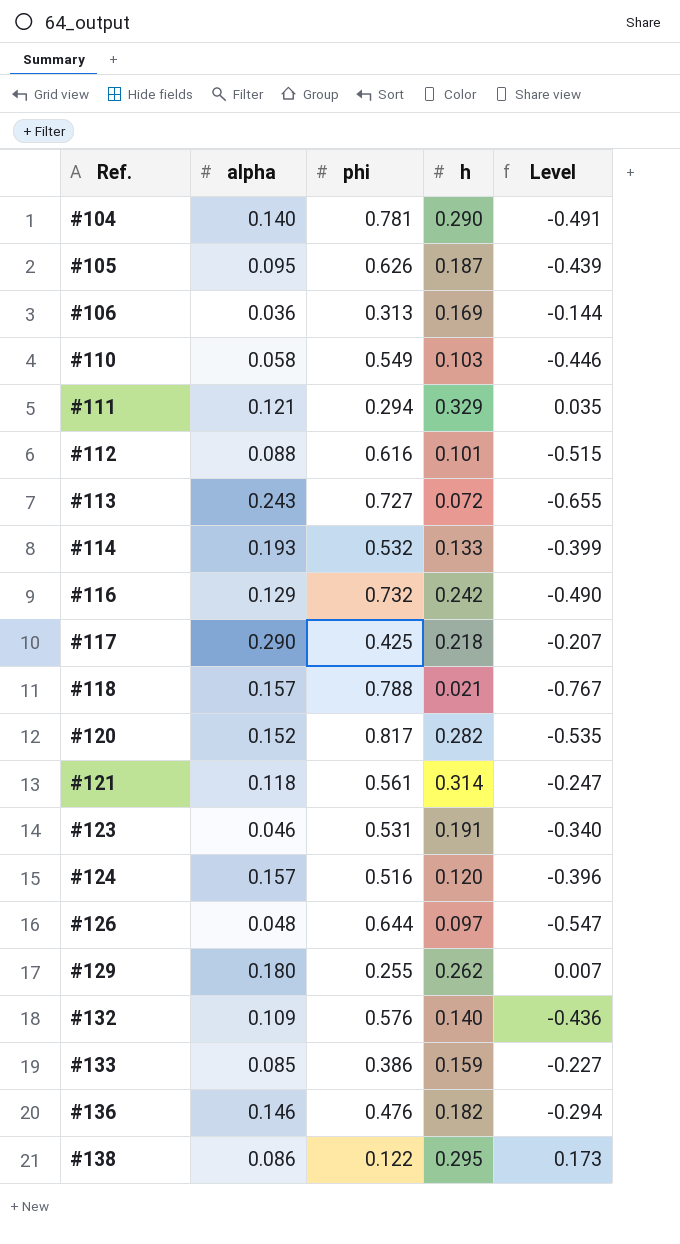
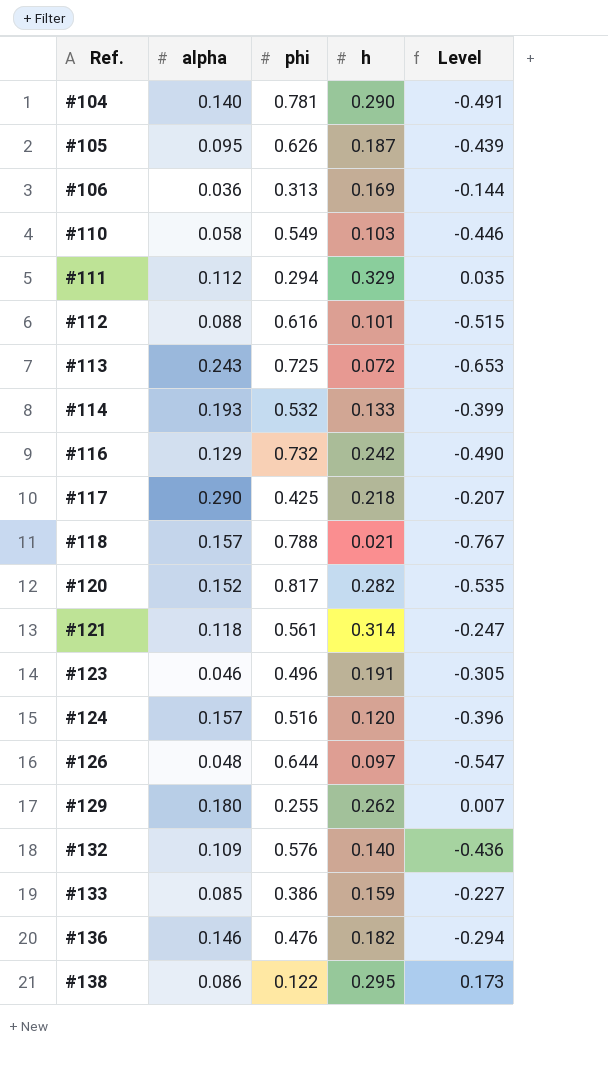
#111 | alpha: 0.121 -> 0.112
#113 | phi: 0.727 -> 0.725
#113 | Level: -0.655 -> -0.653
#123 | phi: 0.531 -> 0.496
#123 | Level: -0.340 -> -0.305

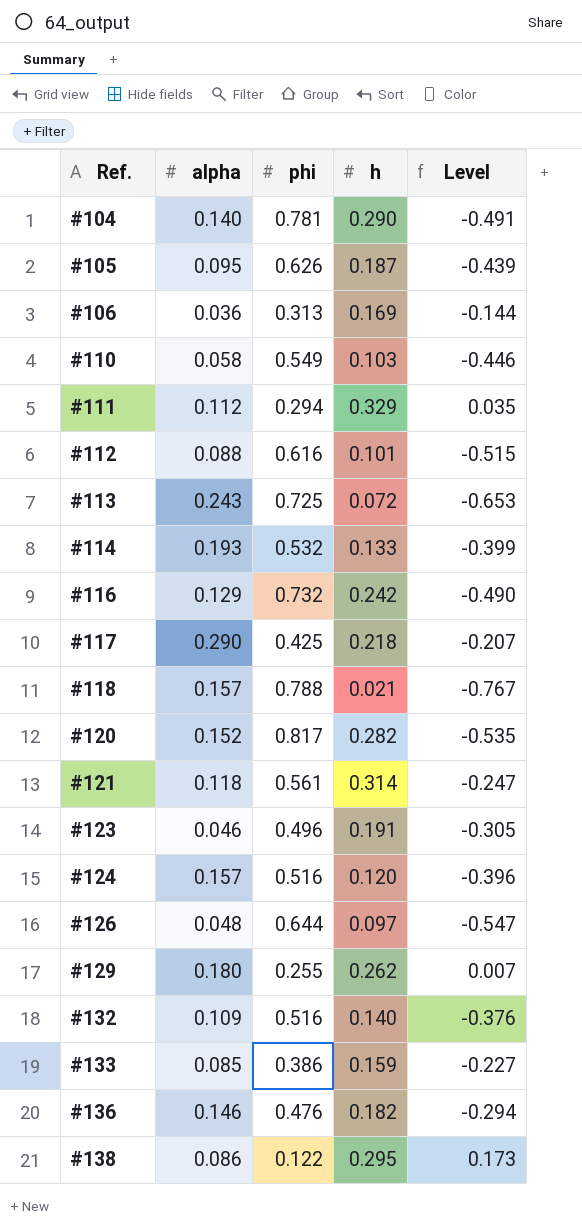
#132 | phi: 0.576 -> 0.516
#132 | Level: -0.436 -> -0.376

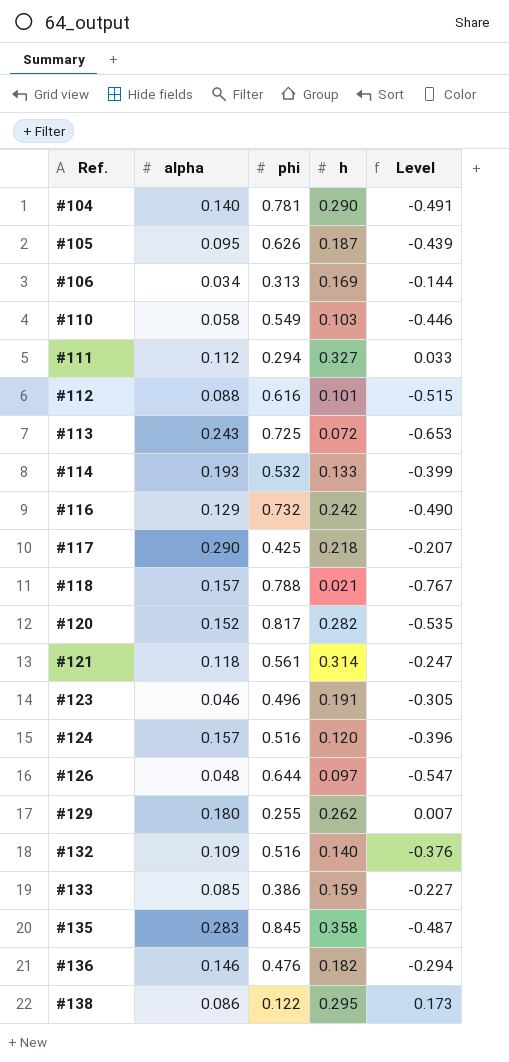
#106 | alpha: 0.036 -> 0.034
#111 | h: 0.329 -> 0.327
#111 | Level: 0.035 -> 0.033
row #135: none -> 0.283 | 0.845 | 0.358 | -0.487

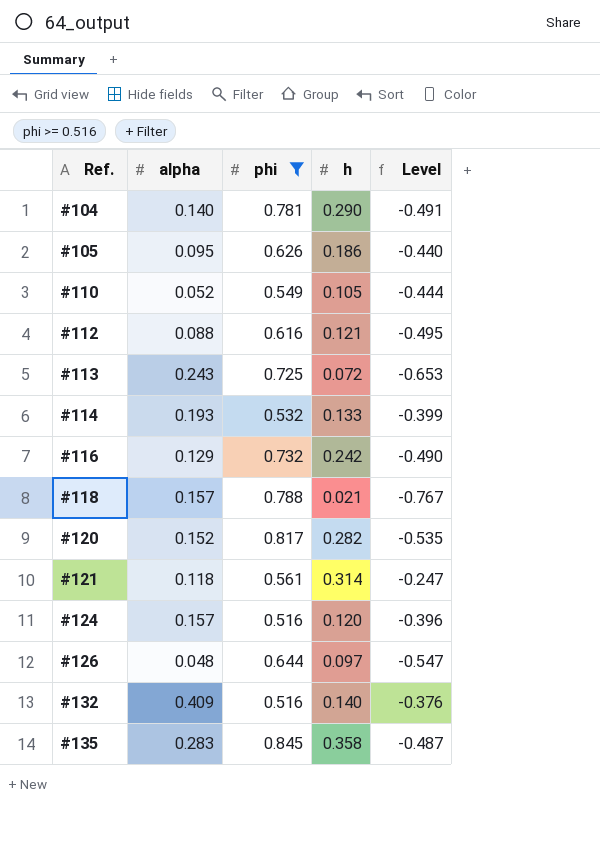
filter: none -> phi >= 0.516
#105 | h: 0.187 -> 0.186
#105 | Level: -0.439 -> -0.440
#110 | alpha: 0.058 -> 0.052
#110 | h: 0.103 -> 0.105
#110 | Level: -0.446 -> -0.444
#112 | h: 0.101 -> 0.121
#112 | Level: -0.515 -> -0.495
#132 | alpha: 0.109 -> 0.409

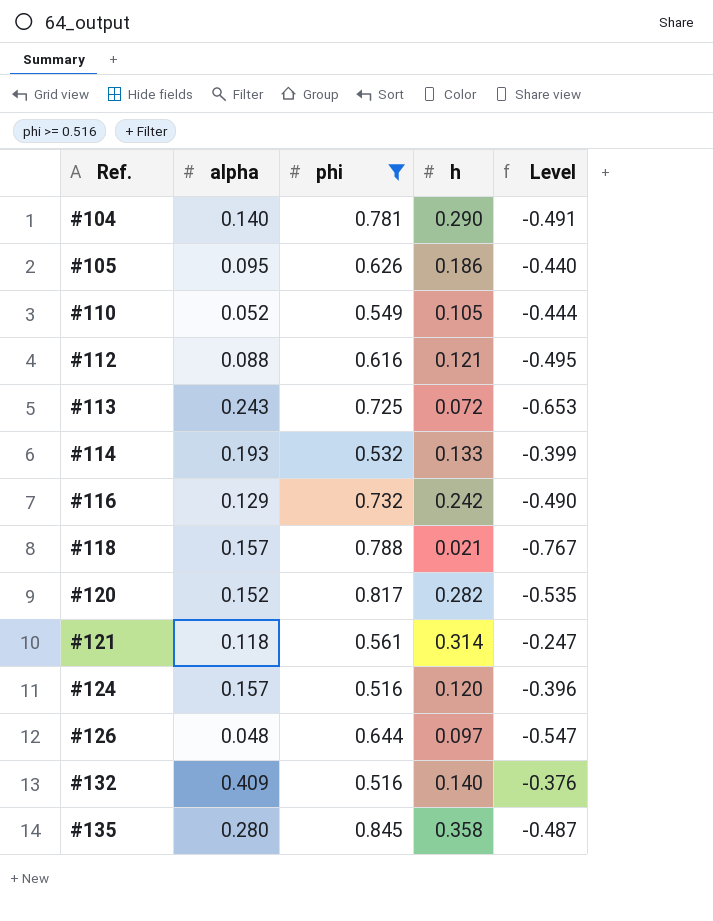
#135 | alpha: 0.283 -> 0.280

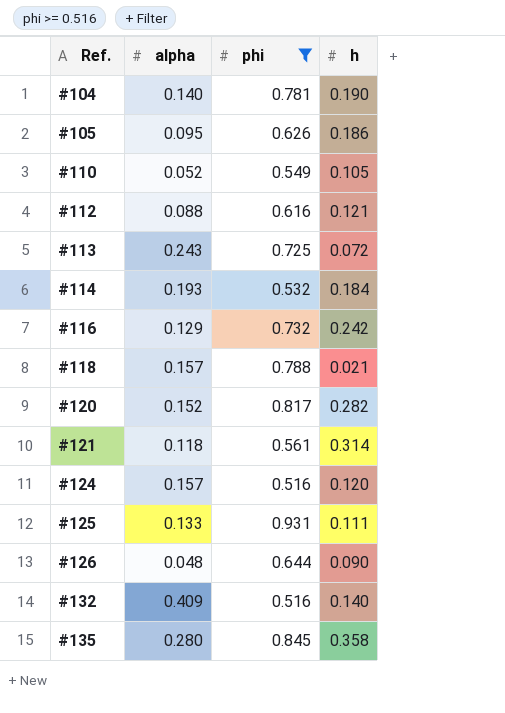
column Level | formula: [h] - [phi] -> none
#104 | h: 0.290 -> 0.190
#114 | h: 0.133 -> 0.184
row #125: none -> 0.133 | 0.931 | 0.111
#126 | h: 0.097 -> 0.090

